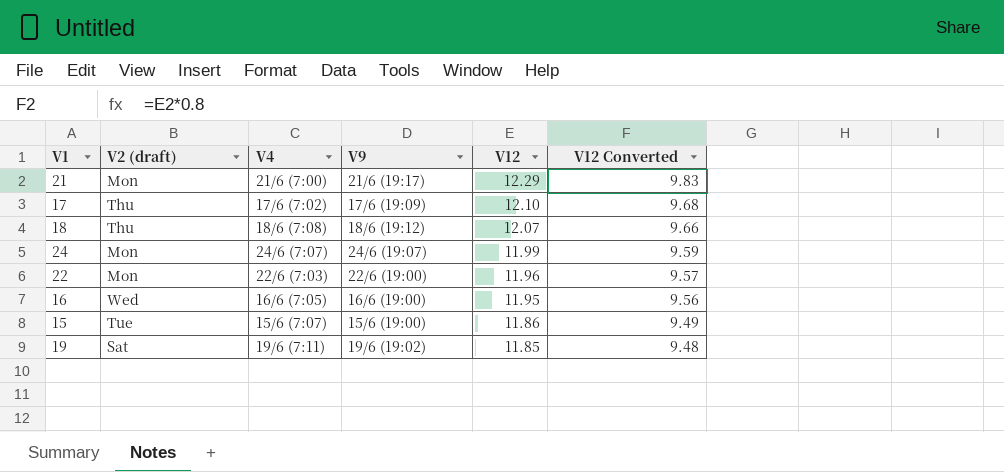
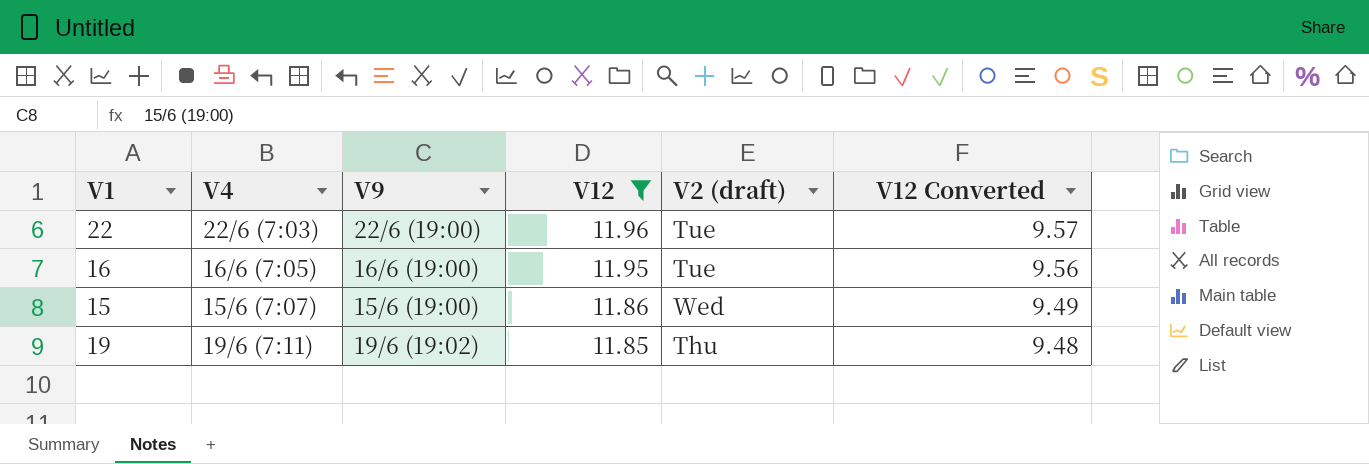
filter: none -> V12 <= 11.96
column V2 (draft) | position: 2 -> 5
22 | V2 (draft): Mon -> Tue
16 | V2 (draft): Wed -> Tue
15 | V2 (draft): Tue -> Wed
19 | V2 (draft): Sat -> Thu

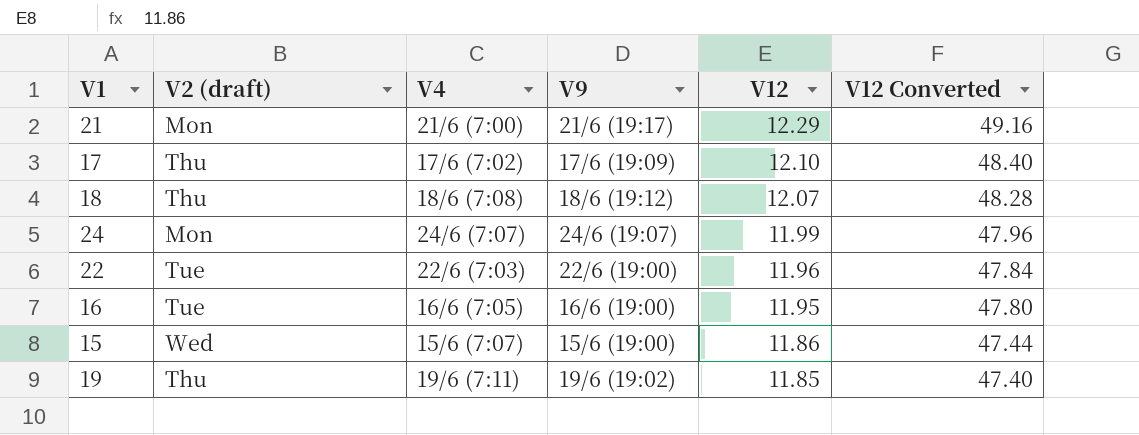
filter: V12 <= 11.96 -> none
column V2 (draft) | position: 5 -> 2
column V12 Converted | formula: [V12] * 0.8 -> [V12] * 4

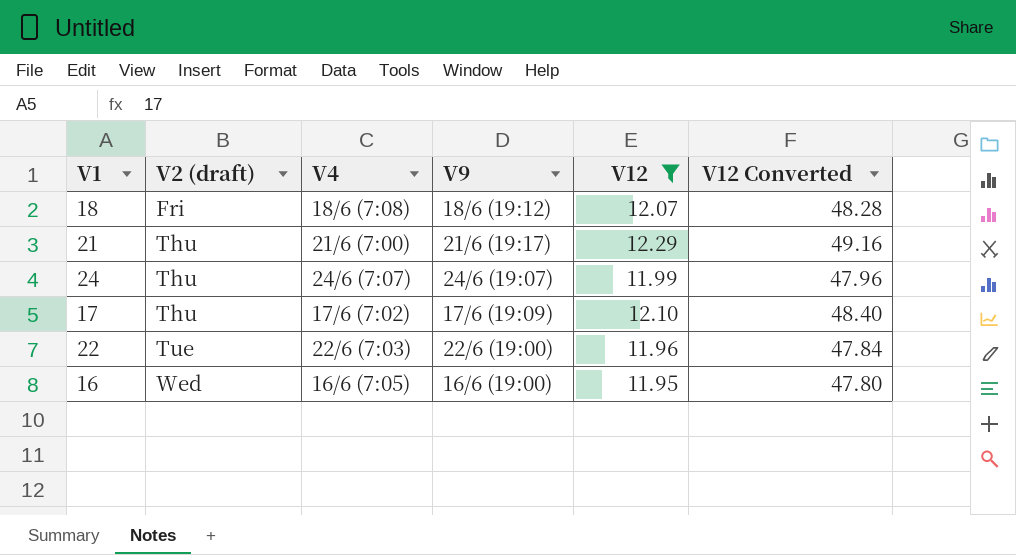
filter: none -> V12 >= 11.95
row order: V12 descending -> V2 (draft) ascending
18 | V2 (draft): Thu -> Fri
21 | V2 (draft): Mon -> Thu
24 | V2 (draft): Mon -> Thu
16 | V2 (draft): Tue -> Wed

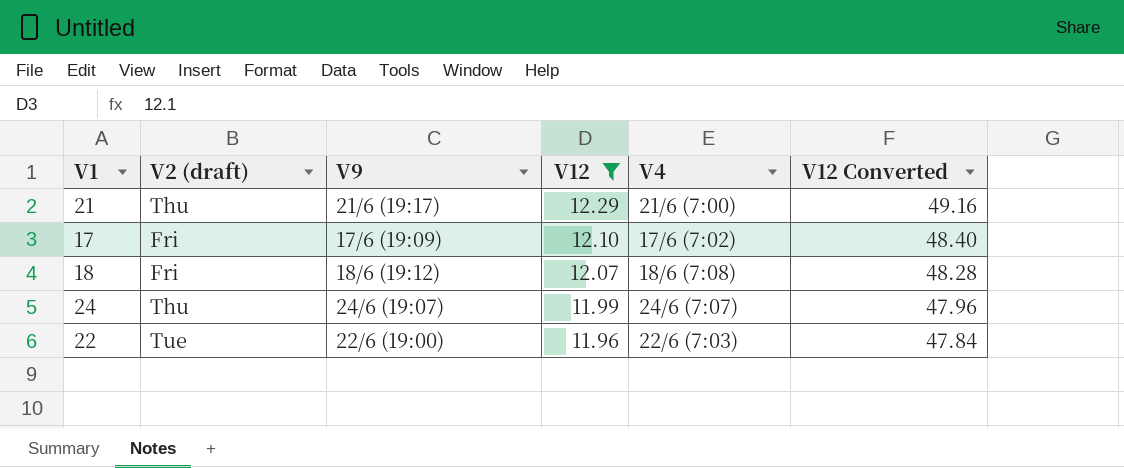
row order: V2 (draft) ascending -> V12 descending
column V4 | position: 3 -> 5
row 16: Wed | 16/6 (7:05) | 16/6 (19:00) | 11.95 | 47.80 -> none
17 | V2 (draft): Thu -> Fri

